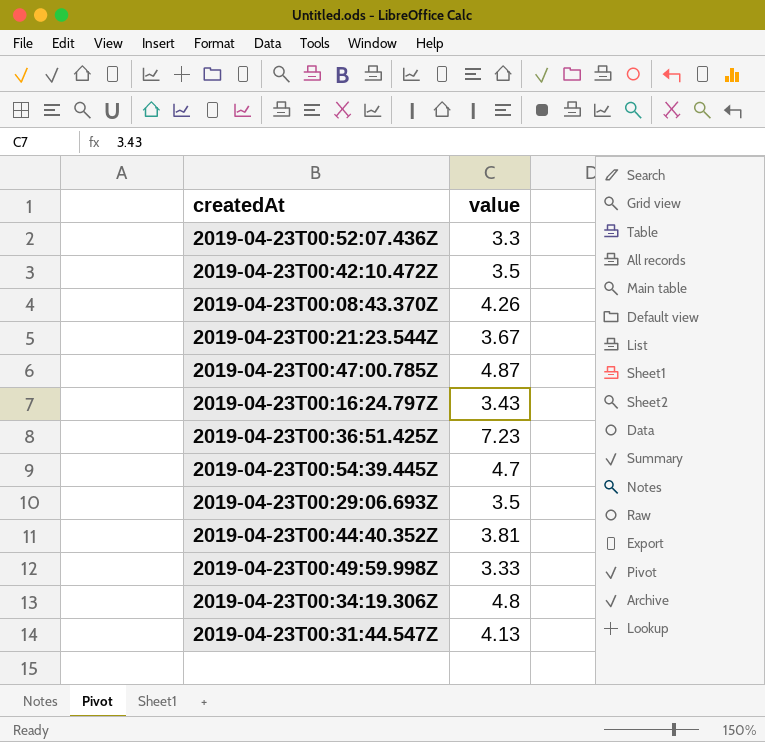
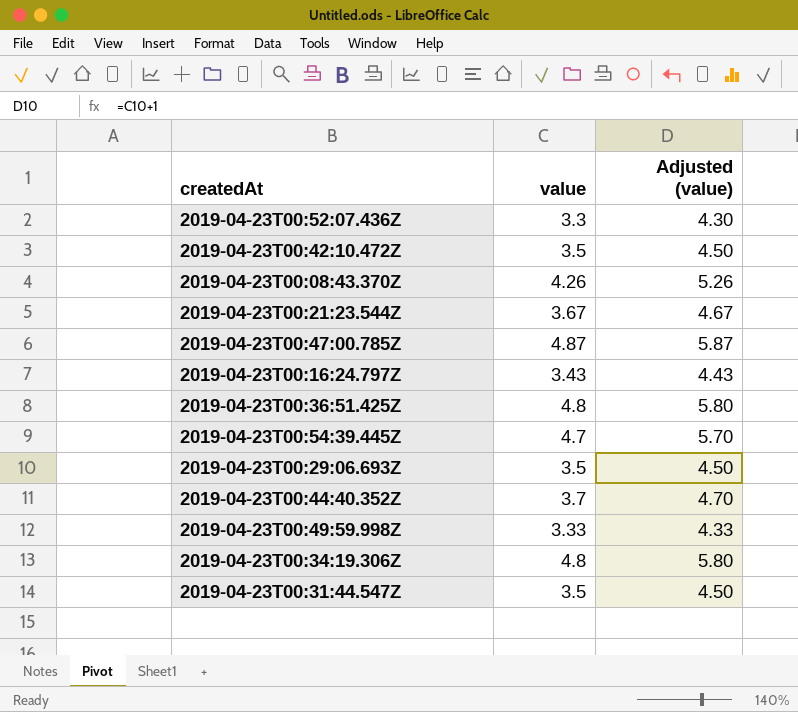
column Adjusted (value) | formula: none -> [value] + 1
2019-04-23T00:36:51.425Z | value: 7.23 -> 4.8
2019-04-23T00:44:40.352Z | value: 3.81 -> 3.7
2019-04-23T00:31:44.547Z | value: 4.13 -> 3.5

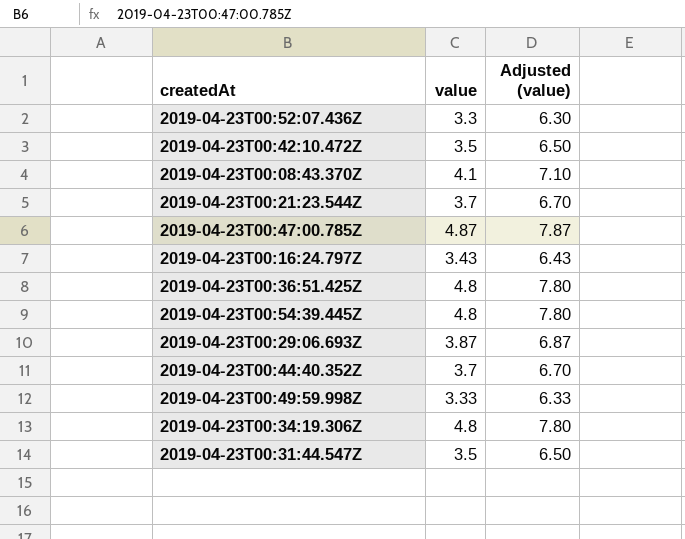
column Adjusted (value) | formula: [value] + 1 -> [value] + 3
2019-04-23T00:08:43.370Z | value: 4.26 -> 4.1
2019-04-23T00:21:23.544Z | value: 3.67 -> 3.7
2019-04-23T00:54:39.445Z | value: 4.7 -> 4.8
2019-04-23T00:29:06.693Z | value: 3.5 -> 3.87

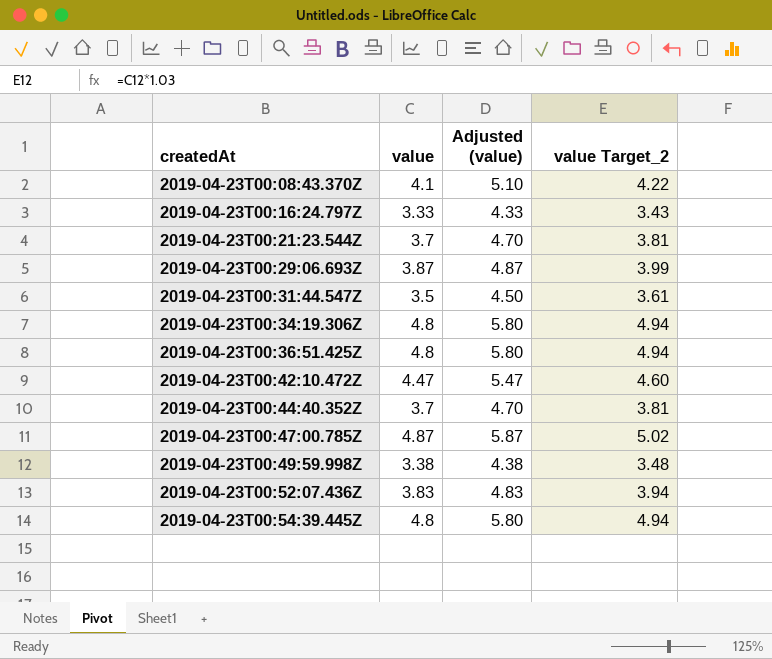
row order: none -> createdAt ascending
column Adjusted (value) | formula: [value] + 3 -> [value] + 1
column value Target_2 | formula: none -> [value] * 1.03
2019-04-23T00:16:24.797Z | value: 3.43 -> 3.33
2019-04-23T00:42:10.472Z | value: 3.5 -> 4.47
2019-04-23T00:49:59.998Z | value: 3.33 -> 3.38
2019-04-23T00:52:07.436Z | value: 3.3 -> 3.83

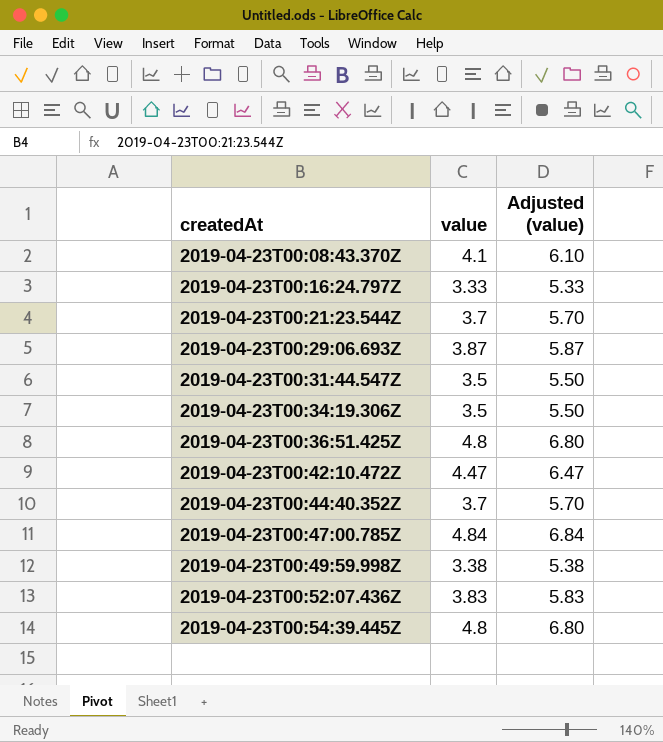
column value Target_2 | formula: [value] * 1.03 -> none
column Adjusted (value) | formula: [value] + 1 -> [value] + 2
2019-04-23T00:34:19.306Z | value: 4.8 -> 3.5
2019-04-23T00:47:00.785Z | value: 4.87 -> 4.84

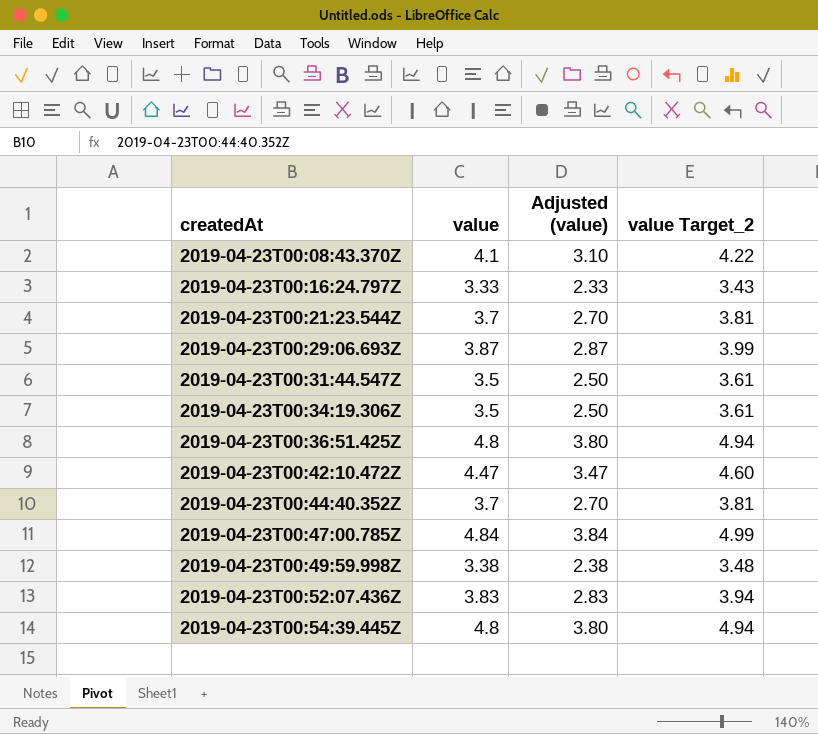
column Adjusted (value) | formula: [value] + 2 -> [value] - 1
column value Target_2 | formula: none -> [value] * 1.03

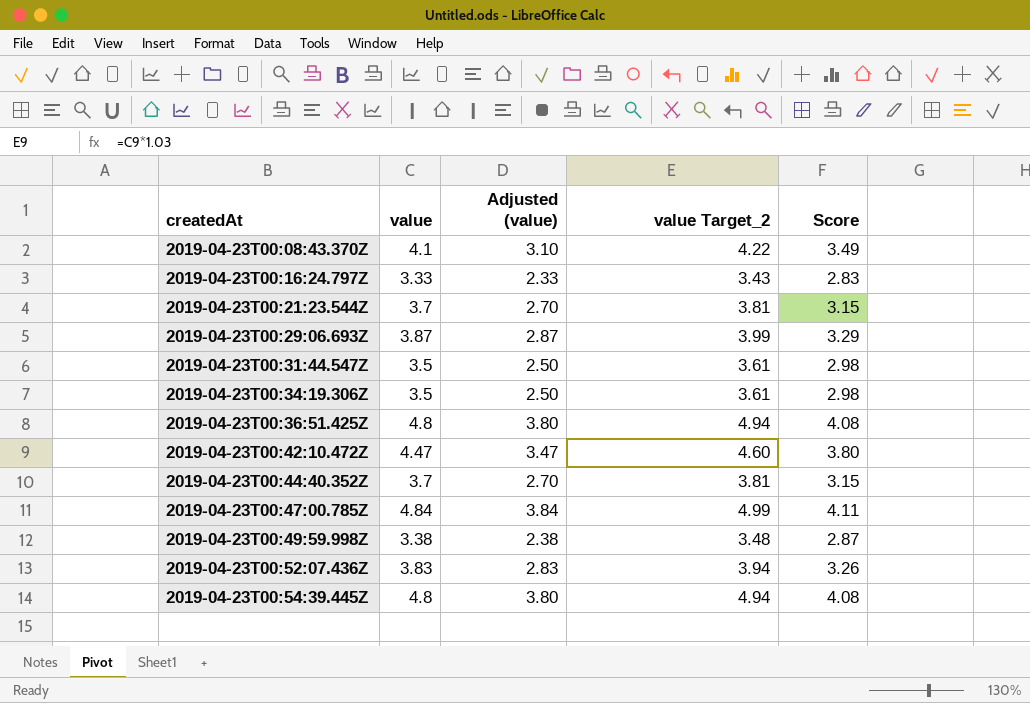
column Score | formula: none -> [value] * 0.85

